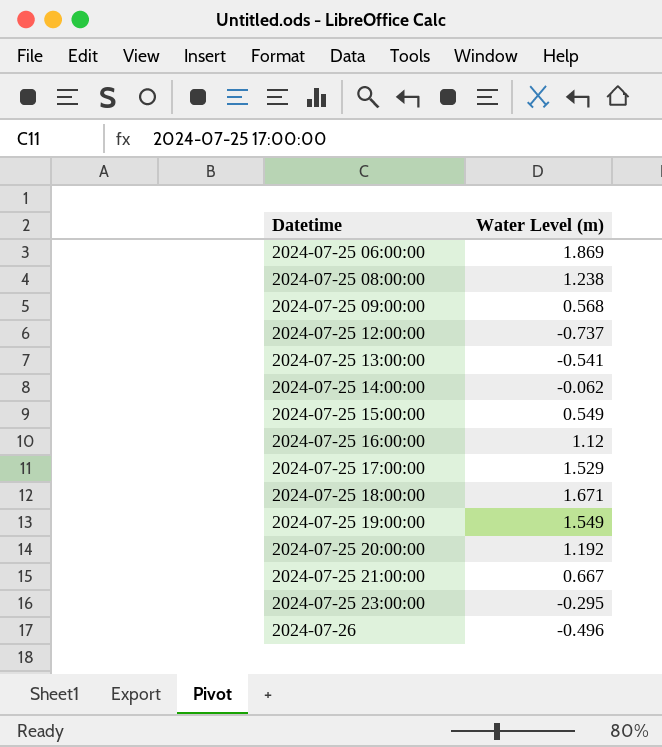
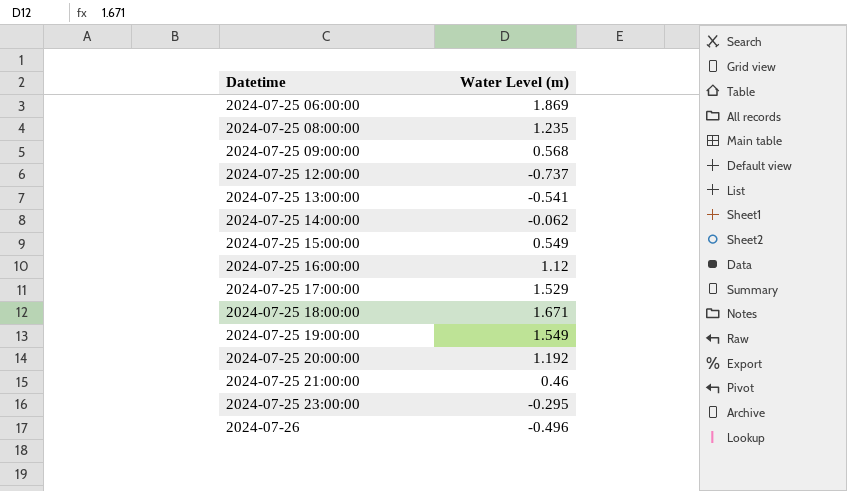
2024-07-25 08:00:00 | Water Level (m): 1.238 -> 1.235
2024-07-25 21:00:00 | Water Level (m): 0.667 -> 0.46

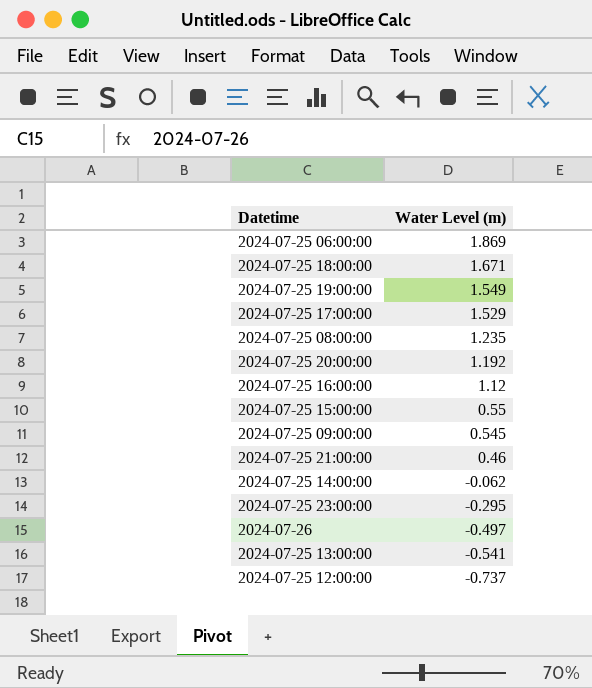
row order: Datetime ascending -> Water Level (m) descending
2024-07-25 15:00:00 | Water Level (m): 0.549 -> 0.55
2024-07-25 09:00:00 | Water Level (m): 0.568 -> 0.545
2024-07-26 | Water Level (m): -0.496 -> -0.497

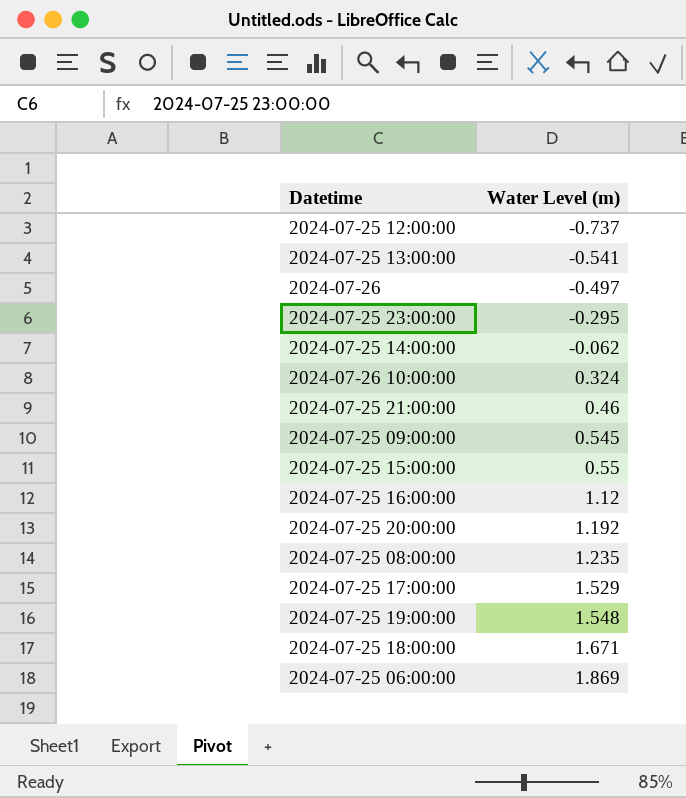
row order: Water Level (m) descending -> Water Level (m) ascending
row 2024-07-26 10:00:00: none -> 0.324
2024-07-25 19:00:00 | Water Level (m): 1.549 -> 1.548

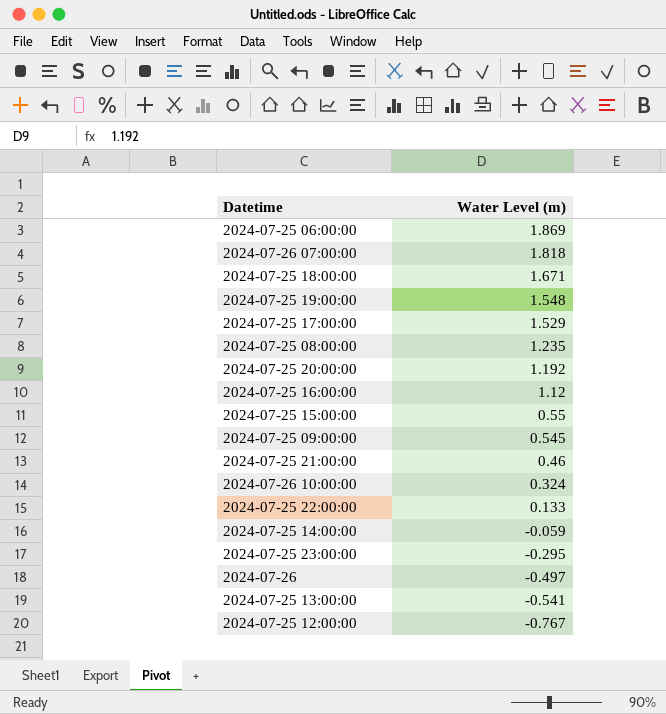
row order: Water Level (m) ascending -> Water Level (m) descending
row 2024-07-26 07:00:00: none -> 1.818
row 2024-07-25 22:00:00: none -> 0.133
2024-07-25 14:00:00 | Water Level (m): -0.062 -> -0.059
2024-07-25 12:00:00 | Water Level (m): -0.737 -> -0.767

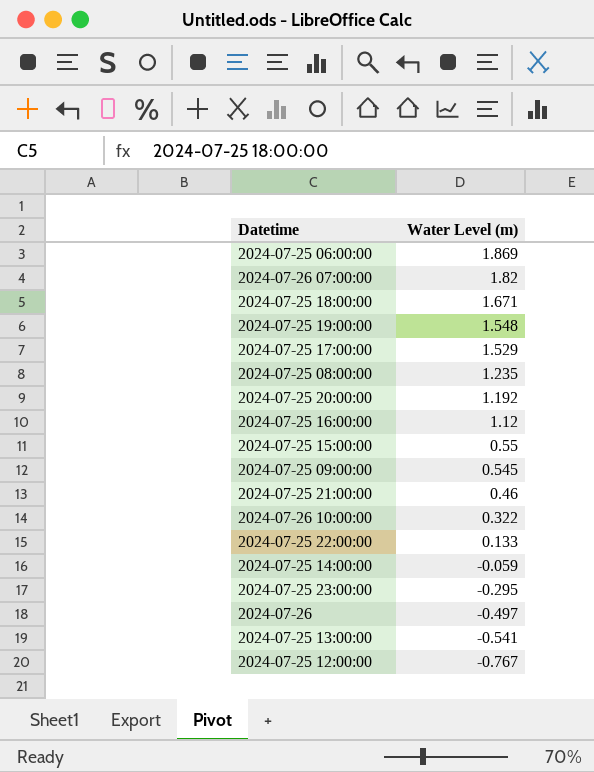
2024-07-26 07:00:00 | Water Level (m): 1.818 -> 1.82
2024-07-26 10:00:00 | Water Level (m): 0.324 -> 0.322

